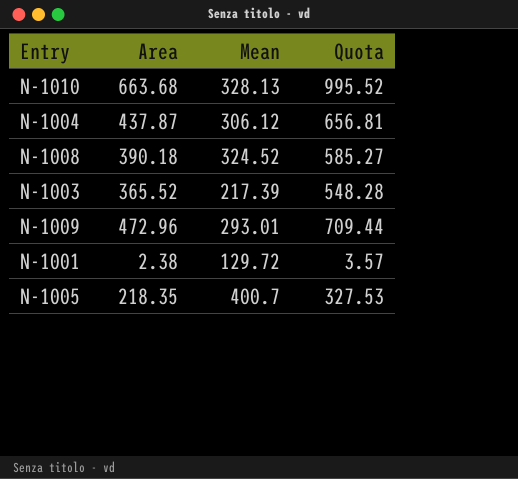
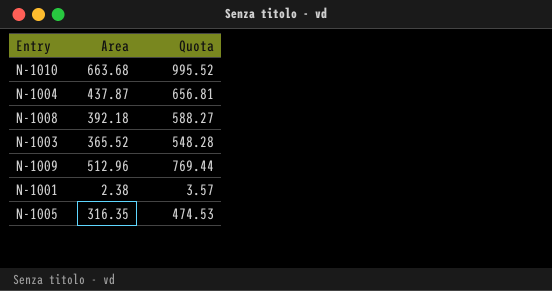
column Mean | position: 3 -> none
N-1008 | Area: 390.18 -> 392.18
N-1008 | Quota: 585.27 -> 588.27
N-1009 | Area: 472.96 -> 512.96
N-1009 | Quota: 709.44 -> 769.44
N-1005 | Area: 218.35 -> 316.35
N-1005 | Quota: 327.53 -> 474.53

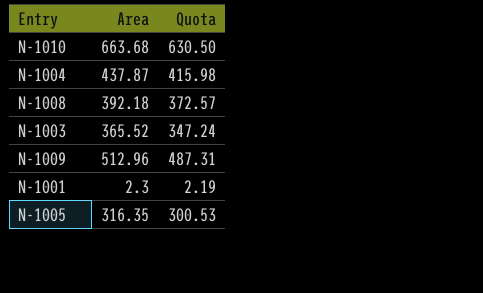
column Quota | formula: [Area] * 1.5 -> [Area] * 0.95
N-1001 | Area: 2.38 -> 2.3

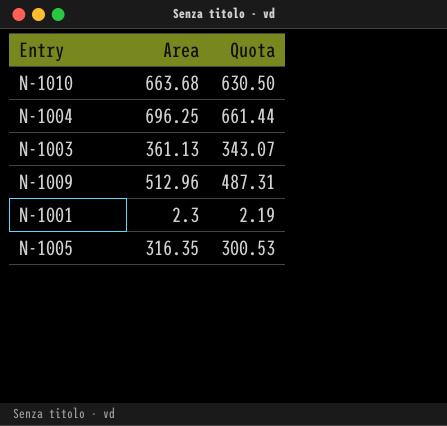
row N-1008: 392.18 | 372.57 -> none
N-1004 | Area: 437.87 -> 696.25
N-1004 | Quota: 415.98 -> 661.44
N-1003 | Area: 365.52 -> 361.13
N-1003 | Quota: 347.24 -> 343.07

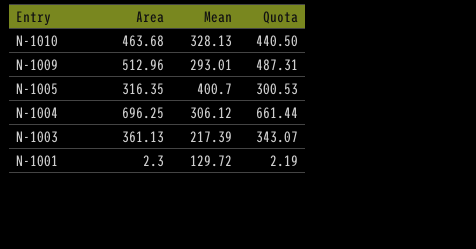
row order: none -> Entry descending
column Mean | position: none -> 3
N-1010 | Area: 663.68 -> 463.68
N-1010 | Quota: 630.50 -> 440.50

